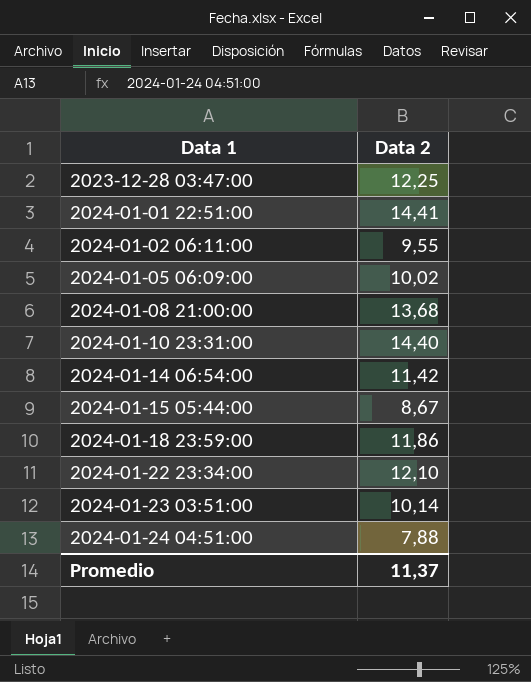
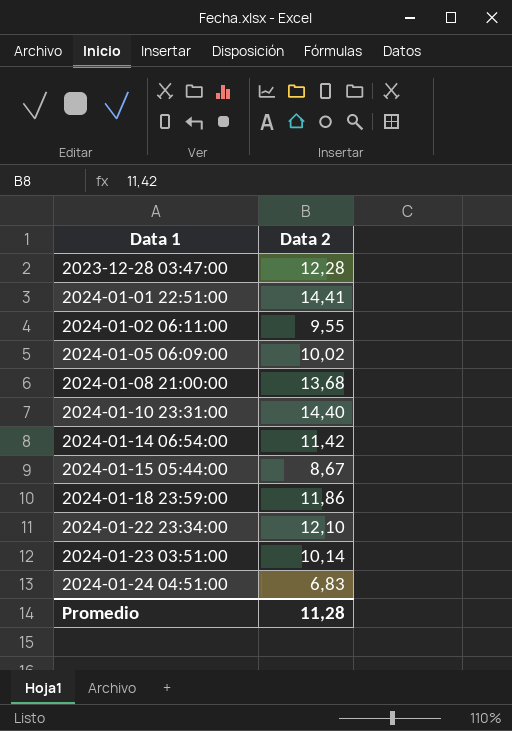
2023-12-28 03:47:00 | Data 2: 12,25 -> 12,28
2024-01-24 04:51:00 | Data 2: 7,88 -> 6,83
Promedio | Data 2: 11,37 -> 11,28

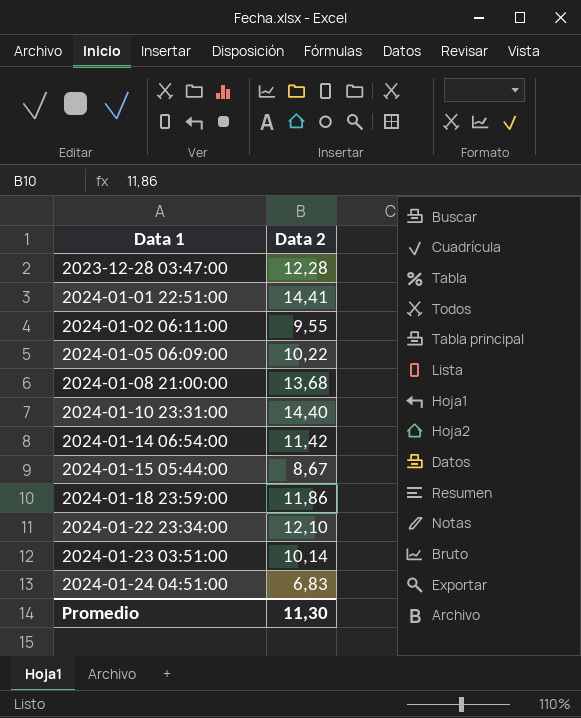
2024-01-05 06:09:00 | Data 2: 10,02 -> 10,22
Promedio | Data 2: 11,28 -> 11,30

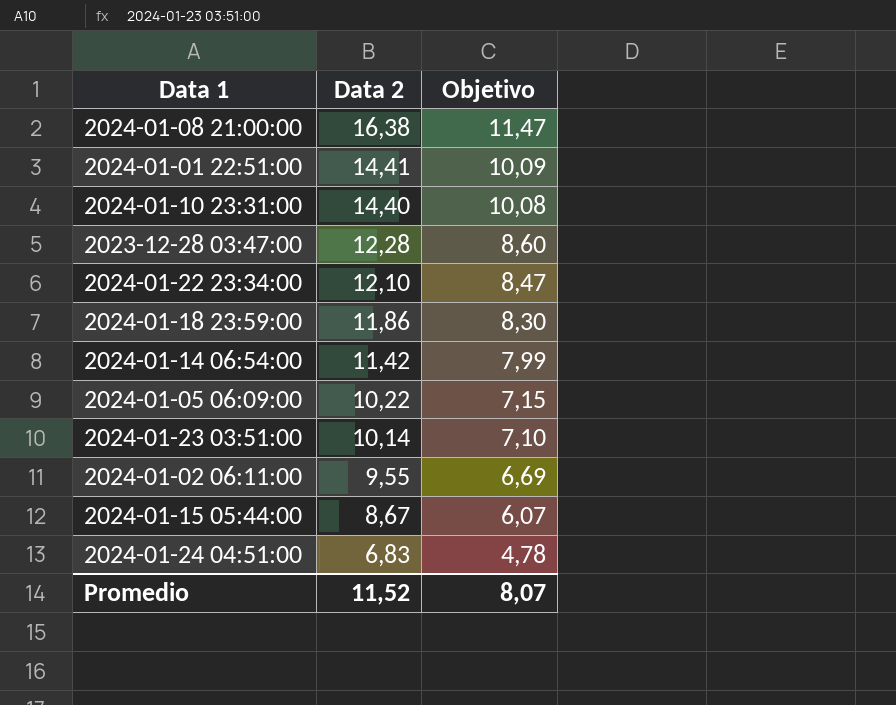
row order: Data 1 ascending -> Data 2 descending
column Objetivo | formula: none -> [Data 2] * 0,7
2024-01-08 21:00:00 | Data 2: 13,68 -> 16,38
Promedio | Data 2: 11,30 -> 11,52

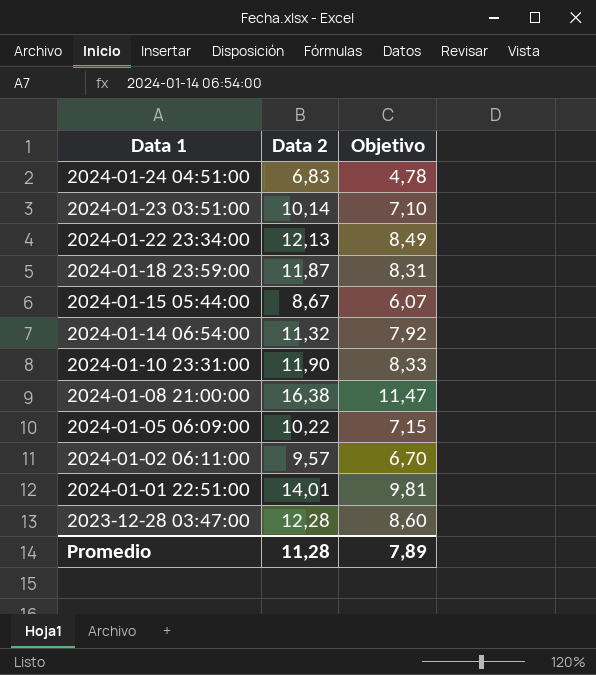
row order: Data 2 descending -> Data 1 descending
2024-01-22 23:34:00 | Data 2: 12,10 -> 12,13
2024-01-22 23:34:00 | Objetivo: 8,47 -> 8,49
2024-01-18 23:59:00 | Data 2: 11,86 -> 11,87
2024-01-18 23:59:00 | Objetivo: 8,30 -> 8,31
2024-01-14 06:54:00 | Data 2: 11,42 -> 11,32
2024-01-14 06:54:00 | Objetivo: 7,99 -> 7,92
2024-01-10 23:31:00 | Data 2: 14,40 -> 11,90
2024-01-10 23:31:00 | Objetivo: 10,08 -> 8,33
2024-01-02 06:11:00 | Data 2: 9,55 -> 9,57
2024-01-02 06:11:00 | Objetivo: 6,69 -> 6,70
2024-01-01 22:51:00 | Data 2: 14,41 -> 14,01
2024-01-01 22:51:00 | Objetivo: 10,09 -> 9,81
Promedio | Data 2: 11,52 -> 11,28
Promedio | Objetivo: 8,07 -> 7,89

